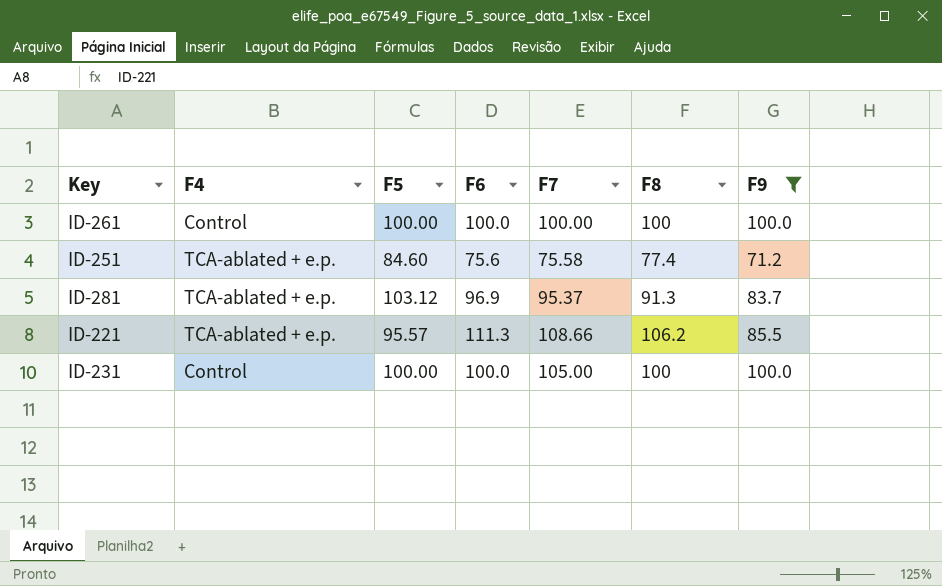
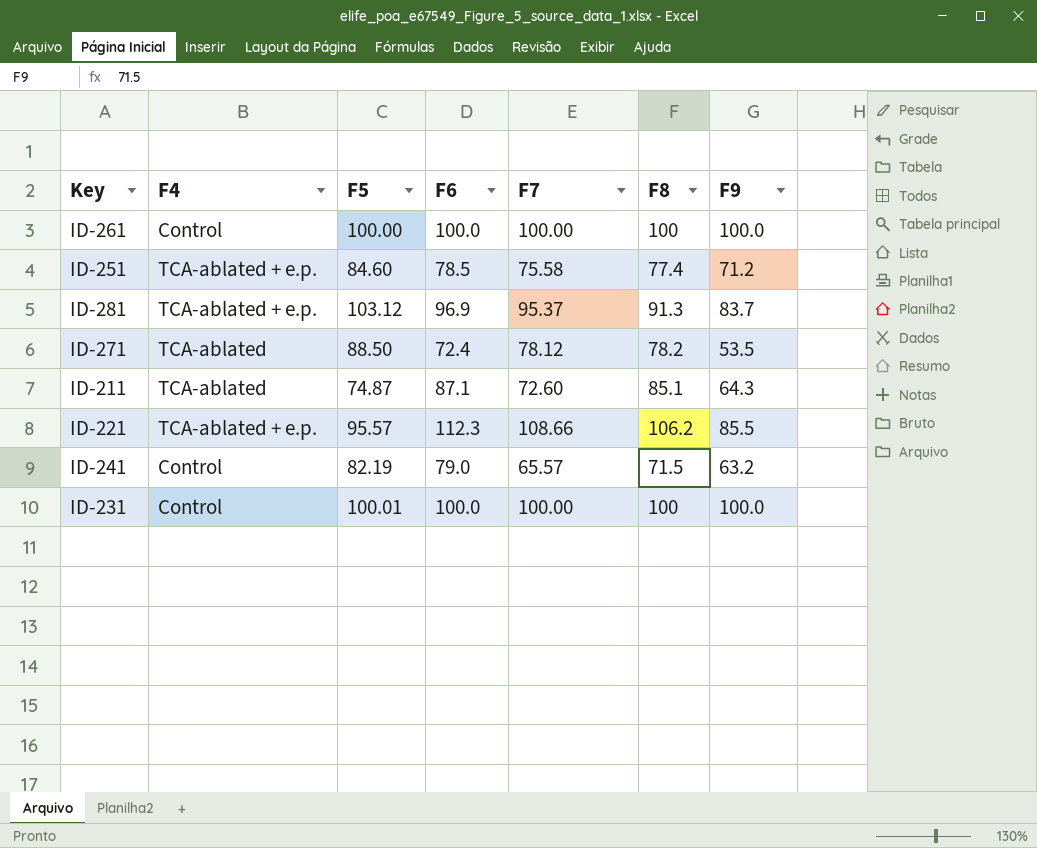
filter: F9 >= 71.2 -> none
ID-251 | F6: 75.6 -> 78.5
ID-221 | F6: 111.3 -> 112.3
ID-231 | F5: 100.00 -> 100.01
ID-231 | F7: 105.00 -> 100.00

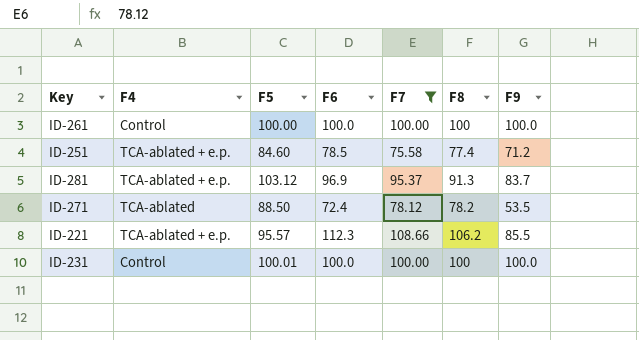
filter: none -> F7 >= 75.58

